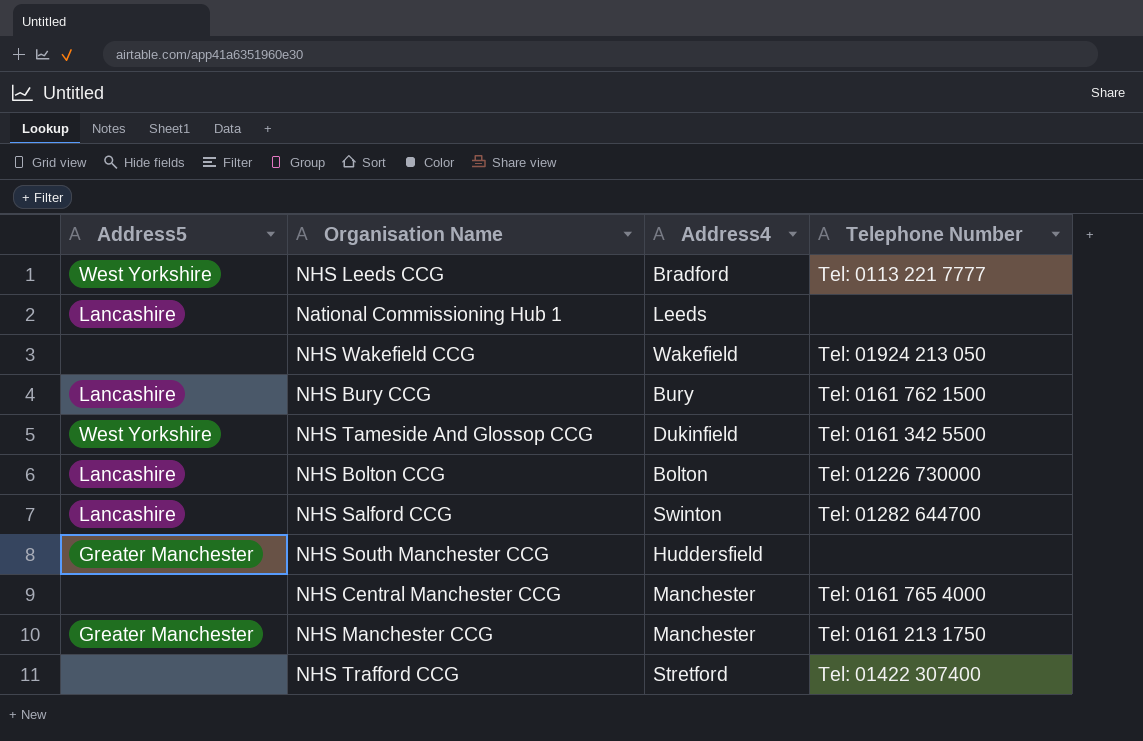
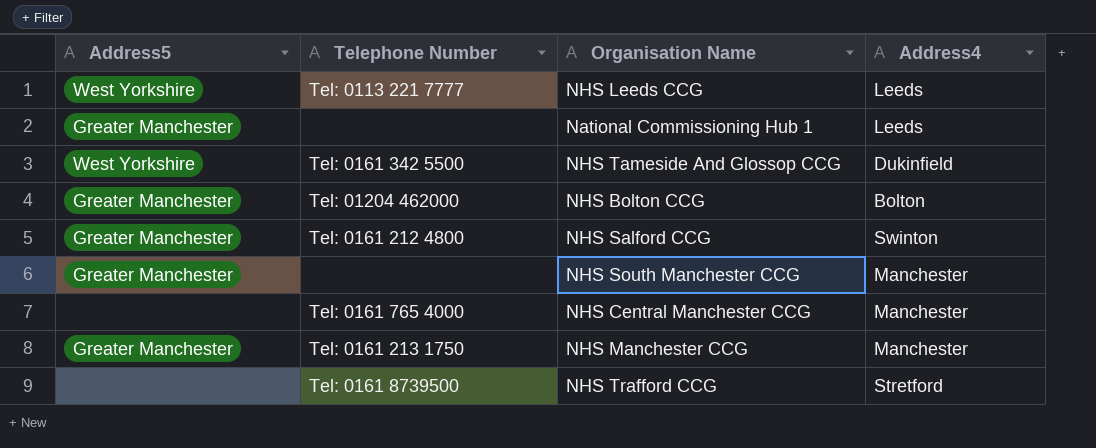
column Telephone Number | position: 4 -> 2
row NHS Wakefield CCG: none | Wakefield | Tel: 01924 213 050 -> none
row NHS Bury CCG: Lancashire | Bury | Tel: 0161 762 1500 -> none
NHS Leeds CCG | Address4: Bradford -> Leeds
National Commissioning Hub 1 | Address5: Lancashire -> Greater Manchester
NHS Bolton CCG | Address5: Lancashire -> Greater Manchester
NHS Bolton CCG | Telephone Number: Tel: 01226 730000 -> Tel: 01204 462000
NHS Salford CCG | Address5: Lancashire -> Greater Manchester
NHS Salford CCG | Telephone Number: Tel: 01282 644700 -> Tel: 0161 212 4800
NHS South Manchester CCG | Address4: Huddersfield -> Manchester
NHS Trafford CCG | Telephone Number: Tel: 01422 307400 -> Tel: 0161 8739500

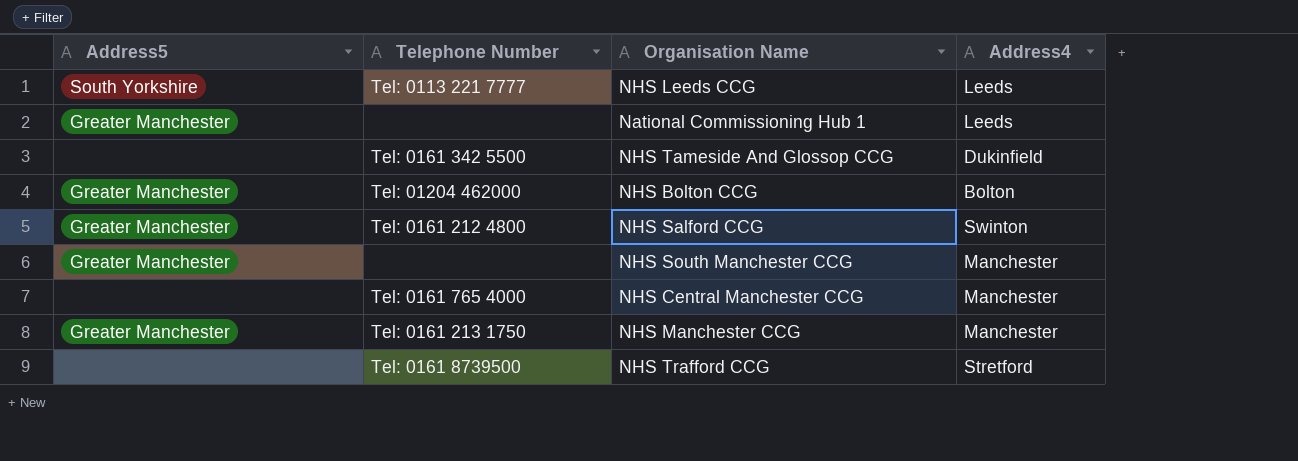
NHS Leeds CCG | Address5: West Yorkshire -> South Yorkshire
NHS Tameside And Glossop CCG | Address5: West Yorkshire -> none

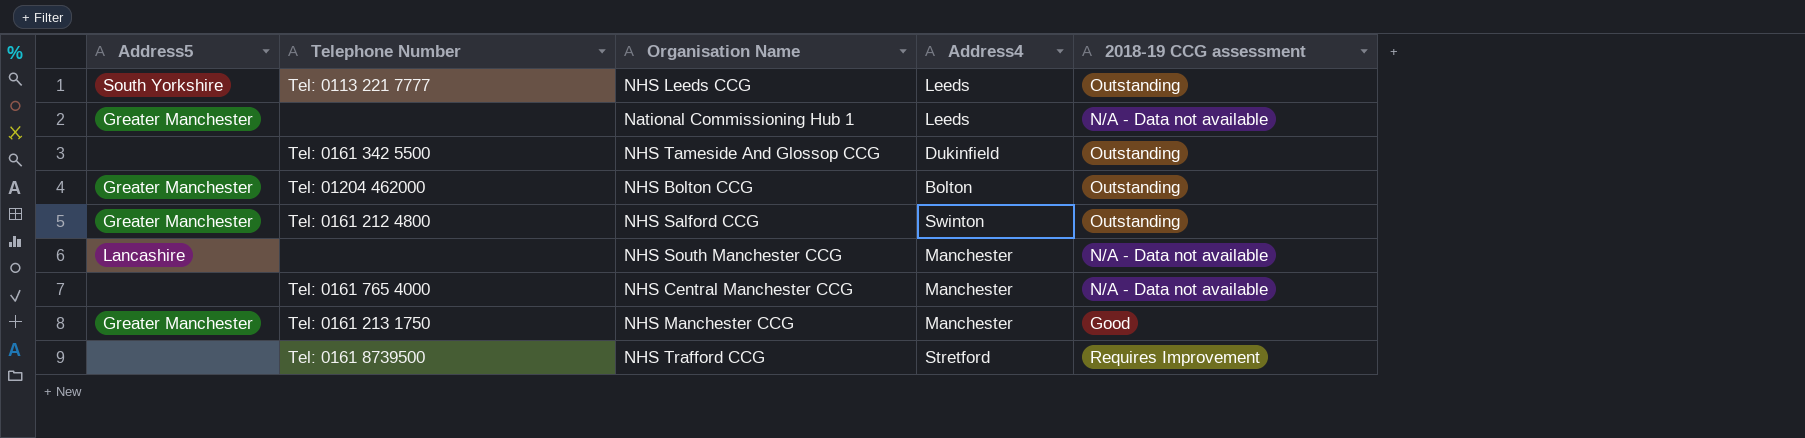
column 2018-19 CCG assessment | position: none -> 5
NHS South Manchester CCG | Address5: Greater Manchester -> Lancashire

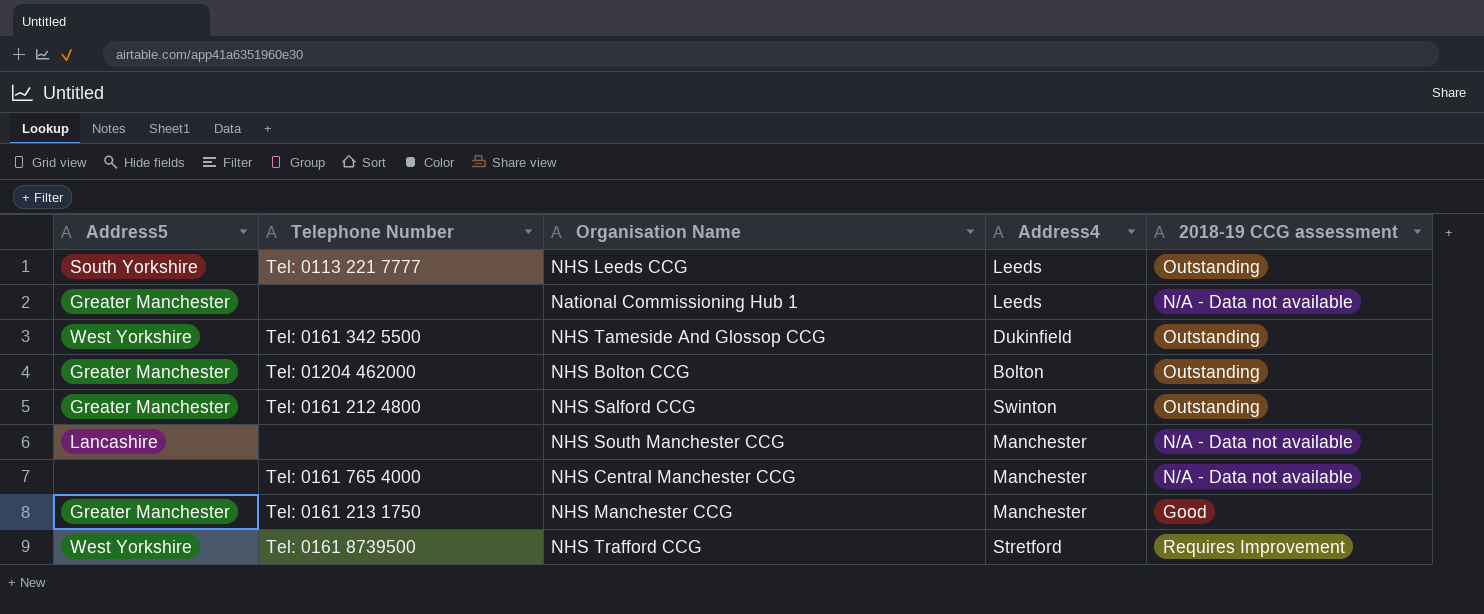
NHS Tameside And Glossop CCG | Address5: none -> West Yorkshire
NHS Trafford CCG | Address5: none -> West Yorkshire

